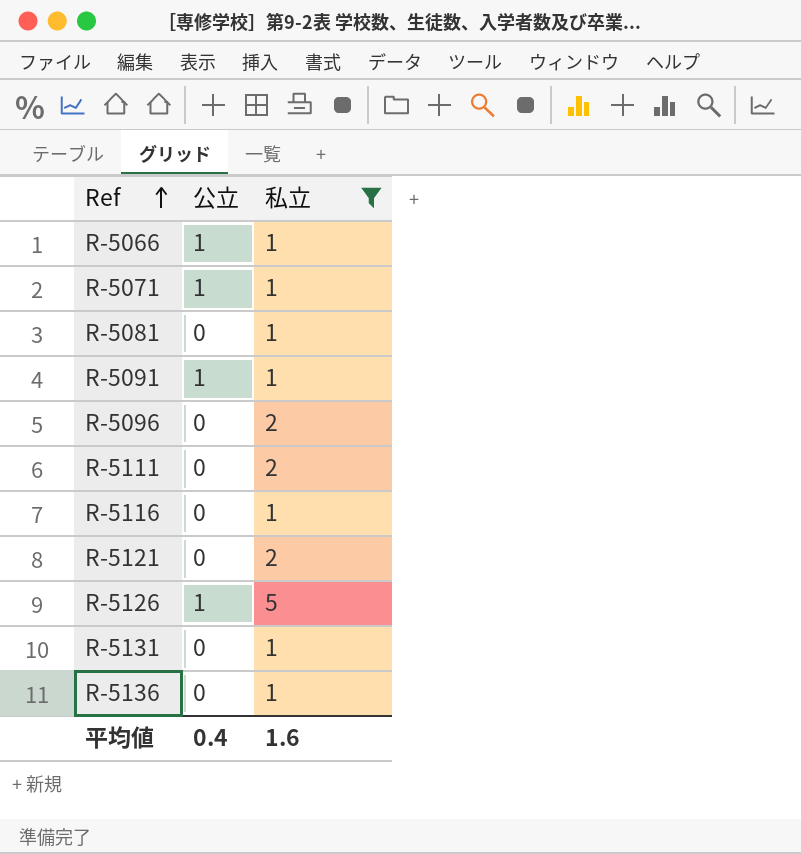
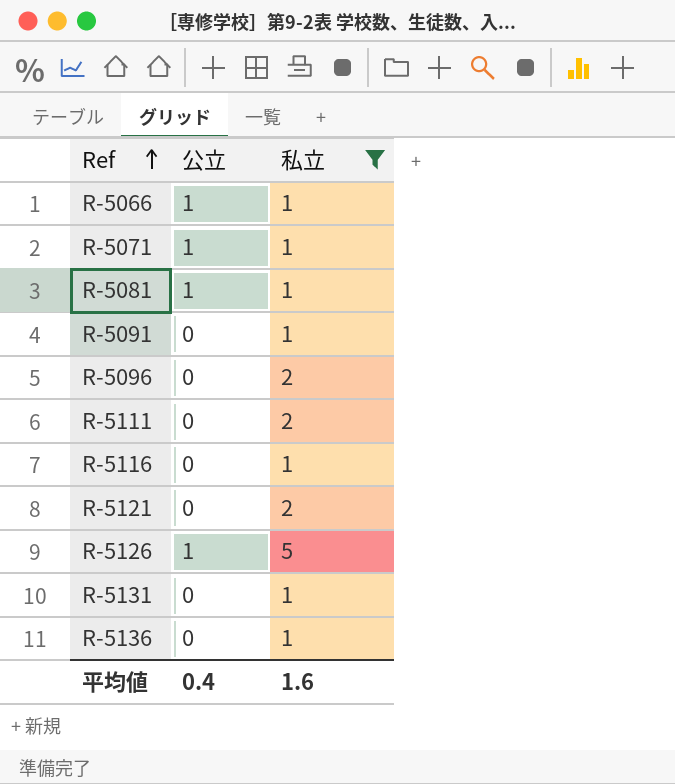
R-5081 | 公立: 0 -> 1
R-5091 | 公立: 1 -> 0

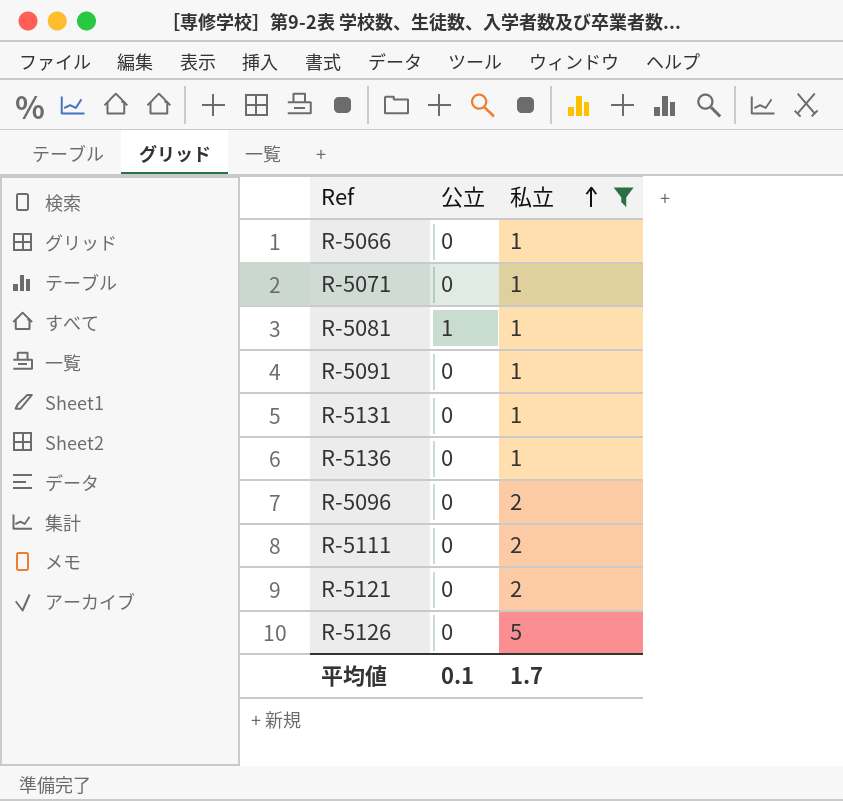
row order: Ref ascending -> 私立 ascending
row R-5116: 0 | 1 -> none
R-5066 | 公立: 1 -> 0
R-5071 | 公立: 1 -> 0
R-5126 | 公立: 1 -> 0
平均値 | 公立: 0.4 -> 0.1
平均値 | 私立: 1.6 -> 1.7

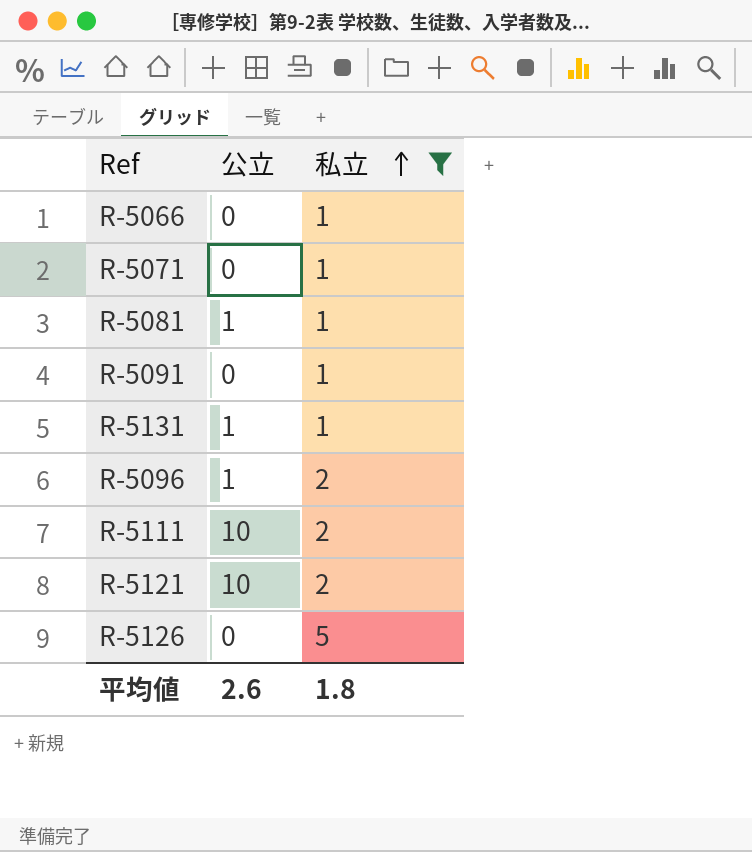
row R-5136: 0 | 1 -> none
R-5131 | 公立: 0 -> 1
R-5096 | 公立: 0 -> 1
R-5111 | 公立: 0 -> 10
R-5121 | 公立: 0 -> 10
平均値 | 公立: 0.1 -> 2.6
平均値 | 私立: 1.7 -> 1.8

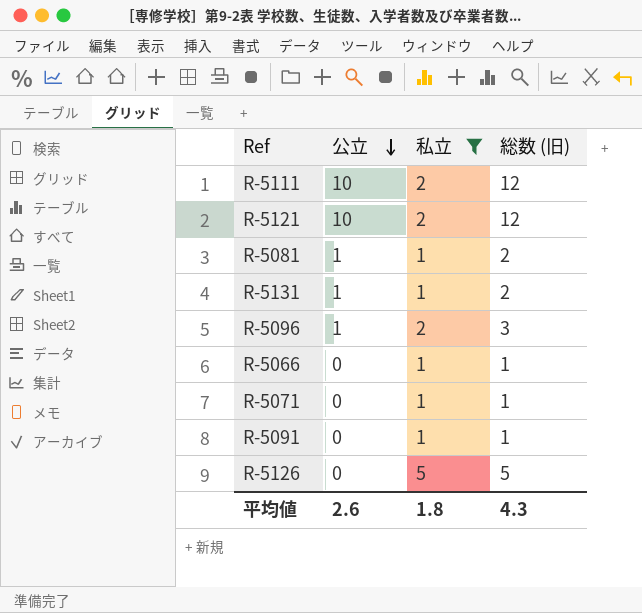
row order: 私立 ascending -> 公立 descending
column 総数 (旧) | formula: none -> [公立] + [私立]

